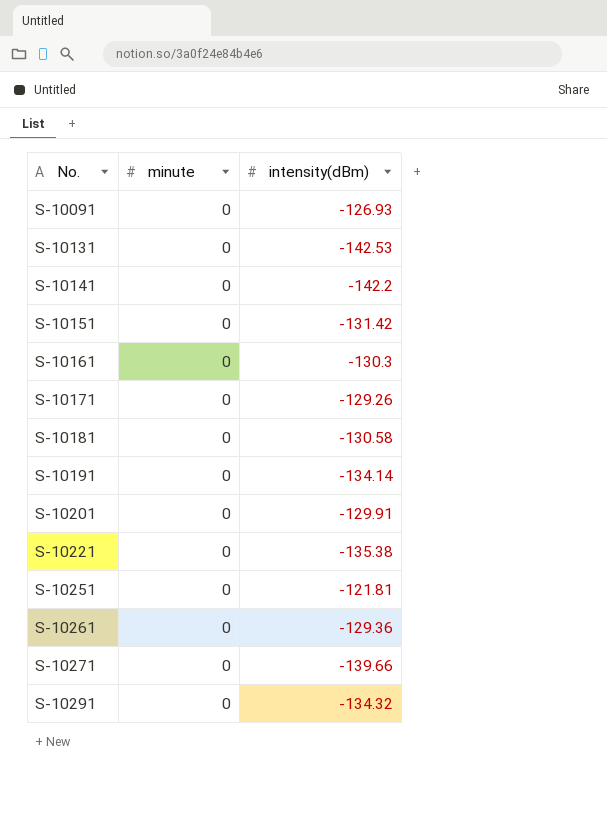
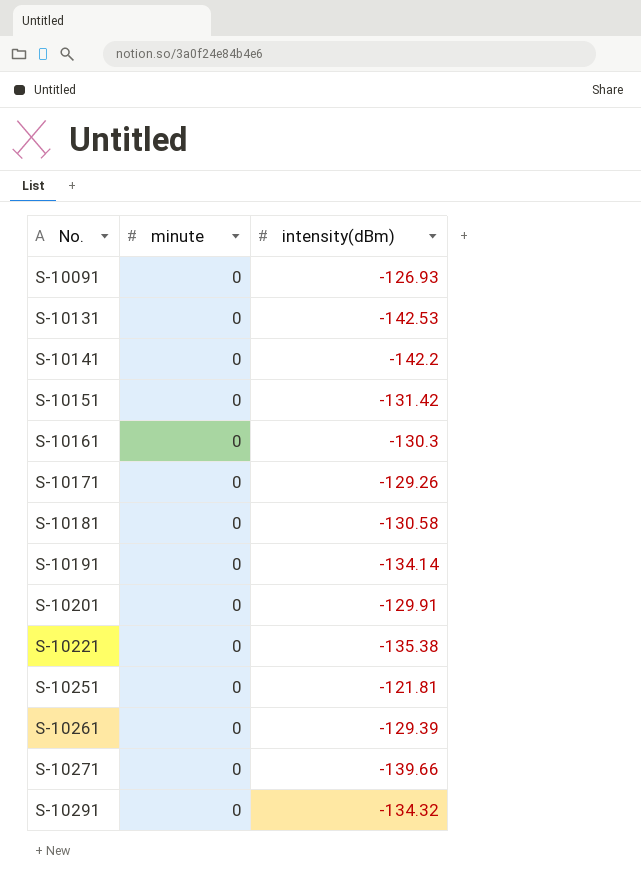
S-10261 | intensity(dBm): -129.36 -> -129.39

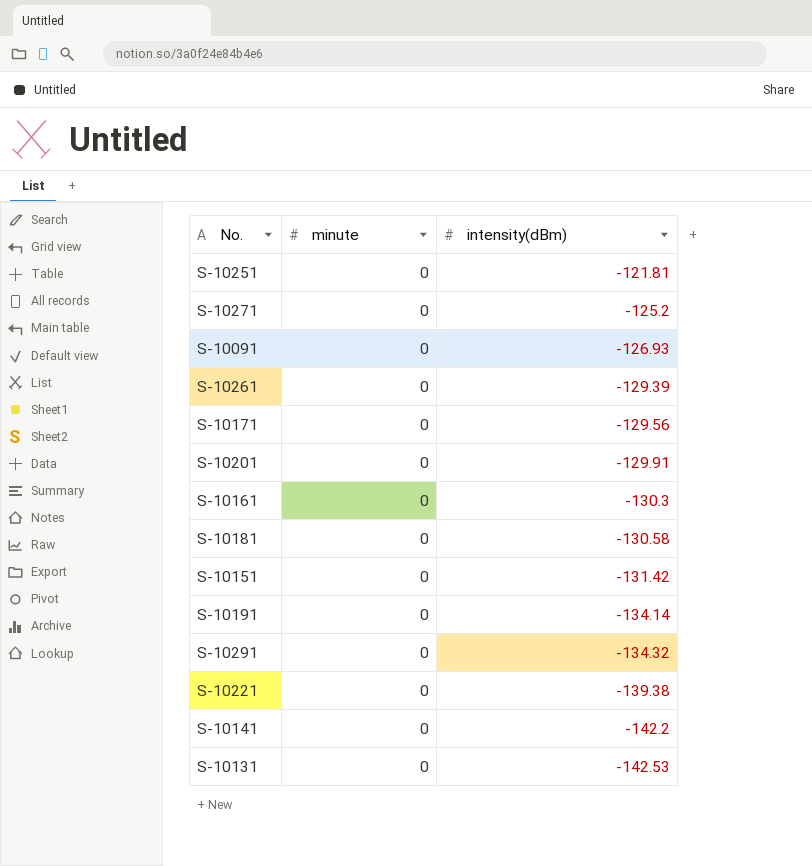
row order: No. ascending -> intensity(dBm) descending
S-10271 | intensity(dBm): -139.66 -> -125.2
S-10171 | intensity(dBm): -129.26 -> -129.56
S-10221 | intensity(dBm): -135.38 -> -139.38

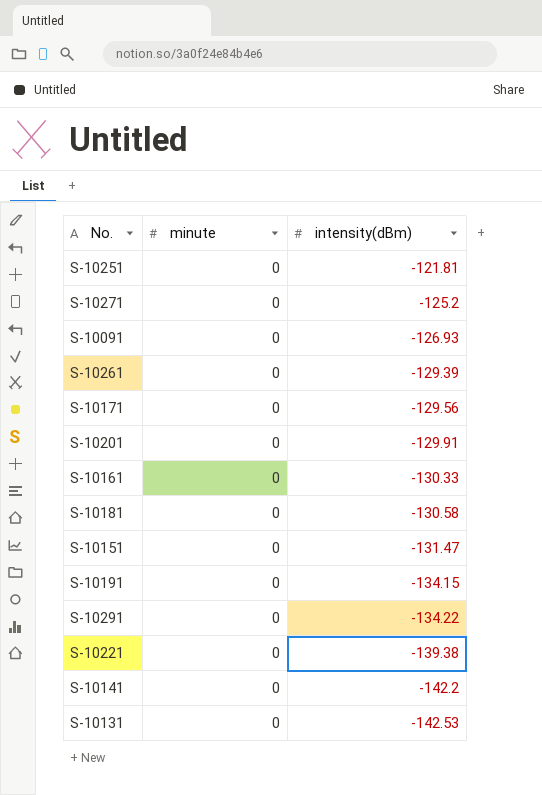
S-10161 | intensity(dBm): -130.3 -> -130.33
S-10151 | intensity(dBm): -131.42 -> -131.47
S-10191 | intensity(dBm): -134.14 -> -134.15
S-10291 | intensity(dBm): -134.32 -> -134.22

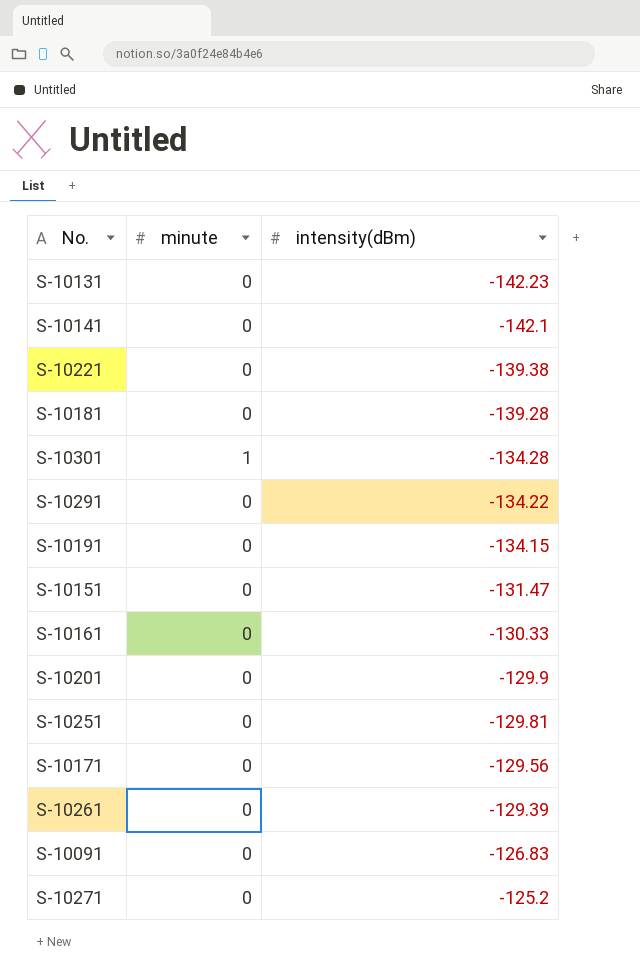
row order: intensity(dBm) descending -> intensity(dBm) ascending
S-10131 | intensity(dBm): -142.53 -> -142.23
S-10141 | intensity(dBm): -142.2 -> -142.1
S-10181 | intensity(dBm): -130.58 -> -139.28
row S-10301: none -> 1 | -134.28
S-10201 | intensity(dBm): -129.91 -> -129.9
S-10251 | intensity(dBm): -121.81 -> -129.81
S-10091 | intensity(dBm): -126.93 -> -126.83

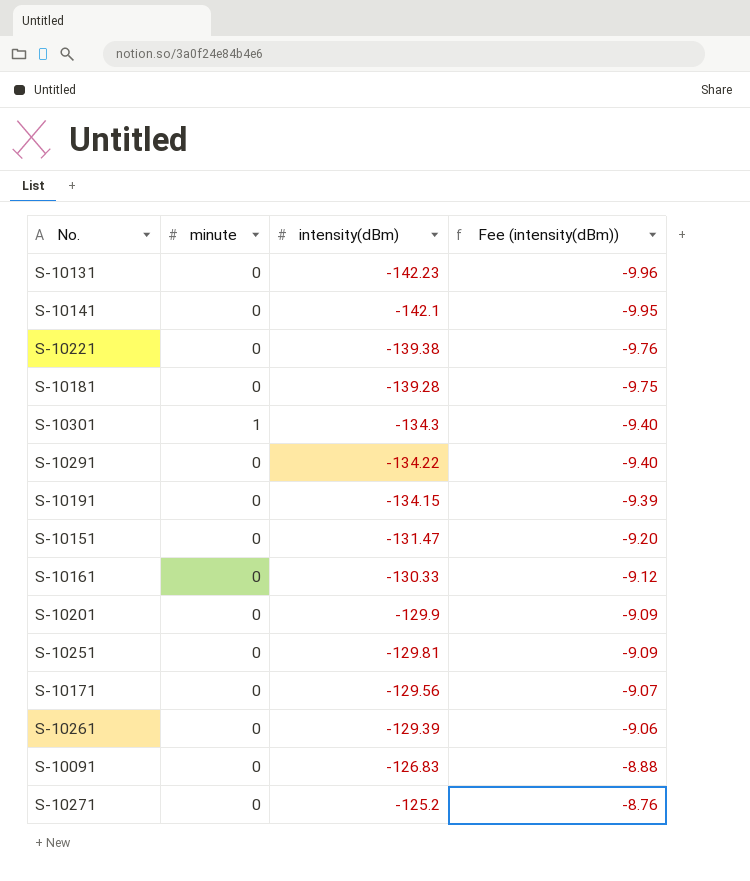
column Fee (intensity(dBm)) | formula: none -> [intensity(dBm)] * 0.07
S-10301 | intensity(dBm): -134.28 -> -134.3

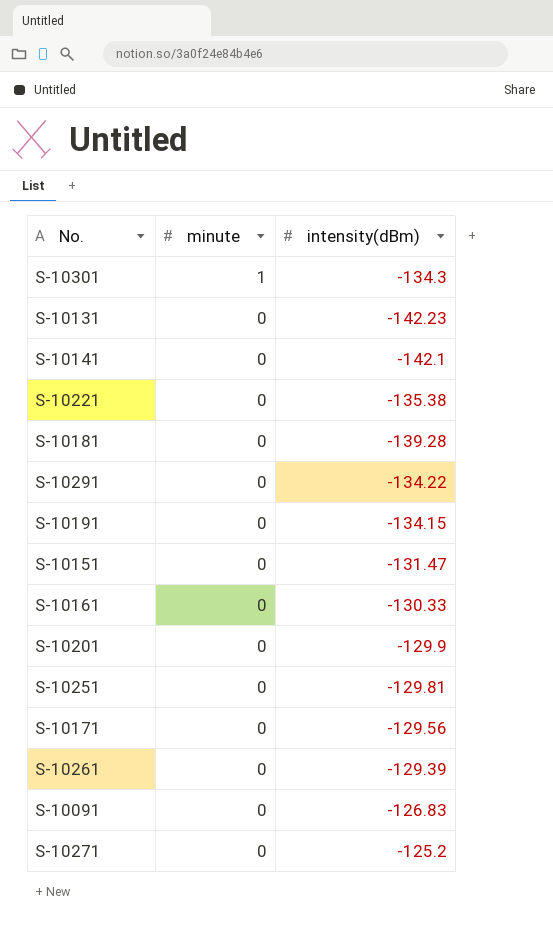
row order: intensity(dBm) ascending -> minute descending
column Fee (intensity(dBm)) | formula: [intensity(dBm)] * 0.07 -> none
S-10221 | intensity(dBm): -139.38 -> -135.38

